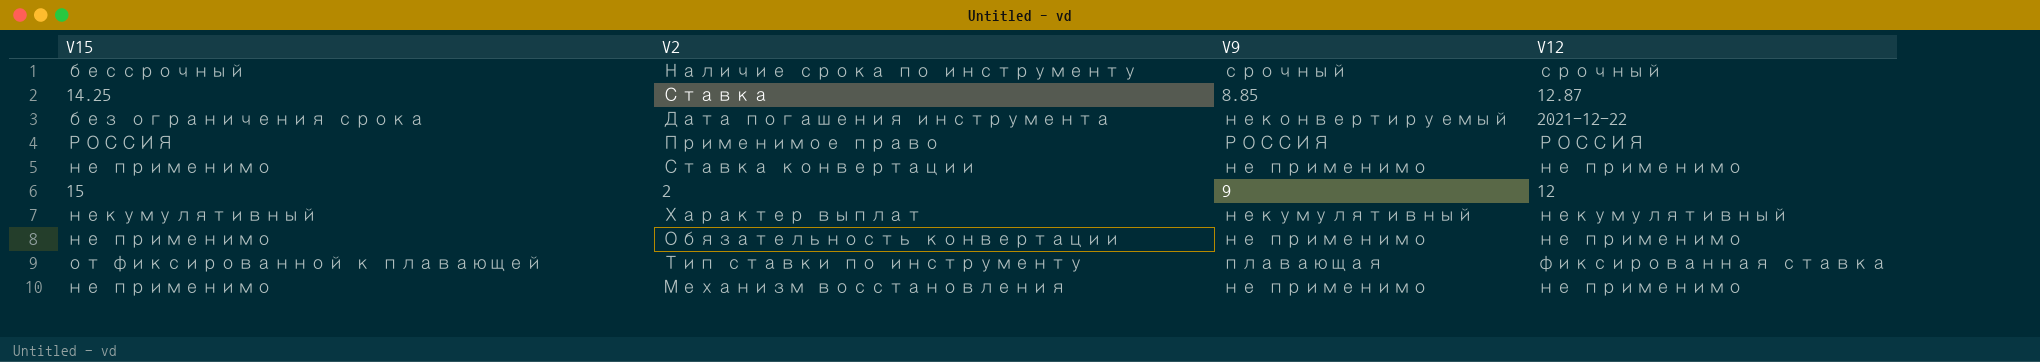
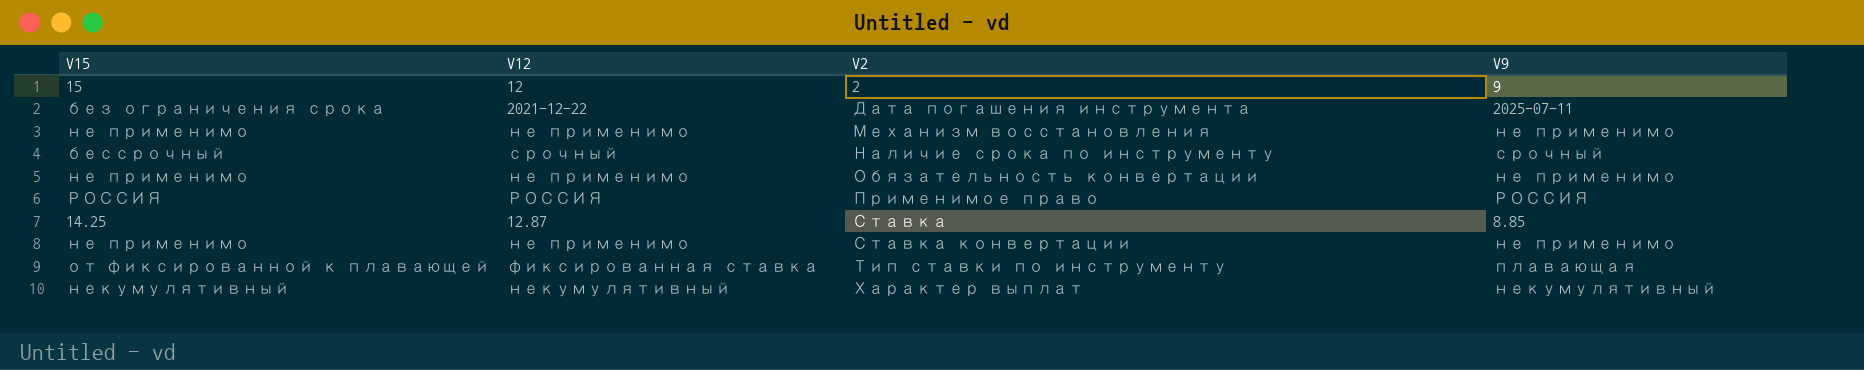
row order: none -> V2 ascending
column V12 | position: 4 -> 2
Дата погашения инструмента | V9: неконвертируемый -> 2025-07-11

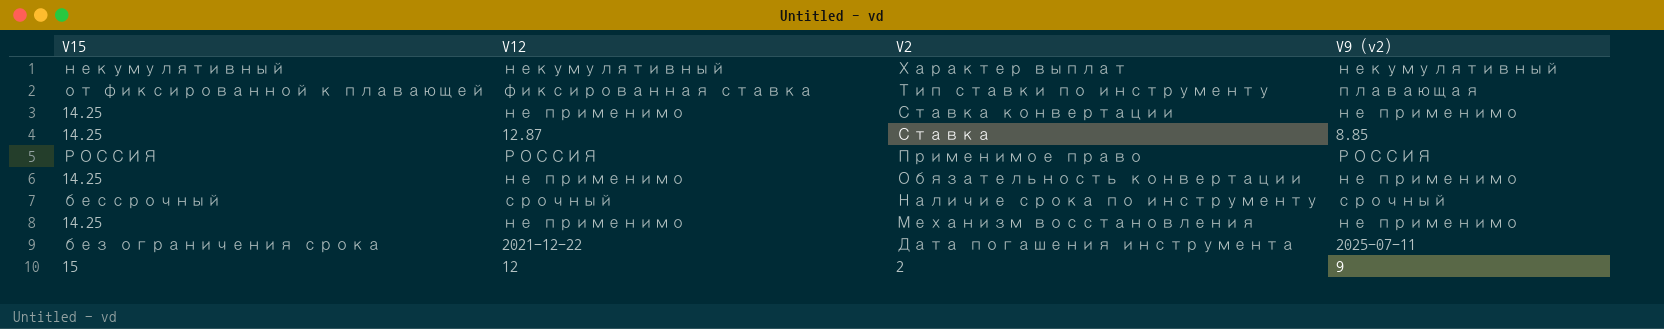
row order: V2 ascending -> V2 descending
column name: V9 -> V9 (v2)
Ставка конвертации | V15: не применимо -> 14.25
Обязательность конвертации | V15: не применимо -> 14.25
Механизм восстановления | V15: не применимо -> 14.25

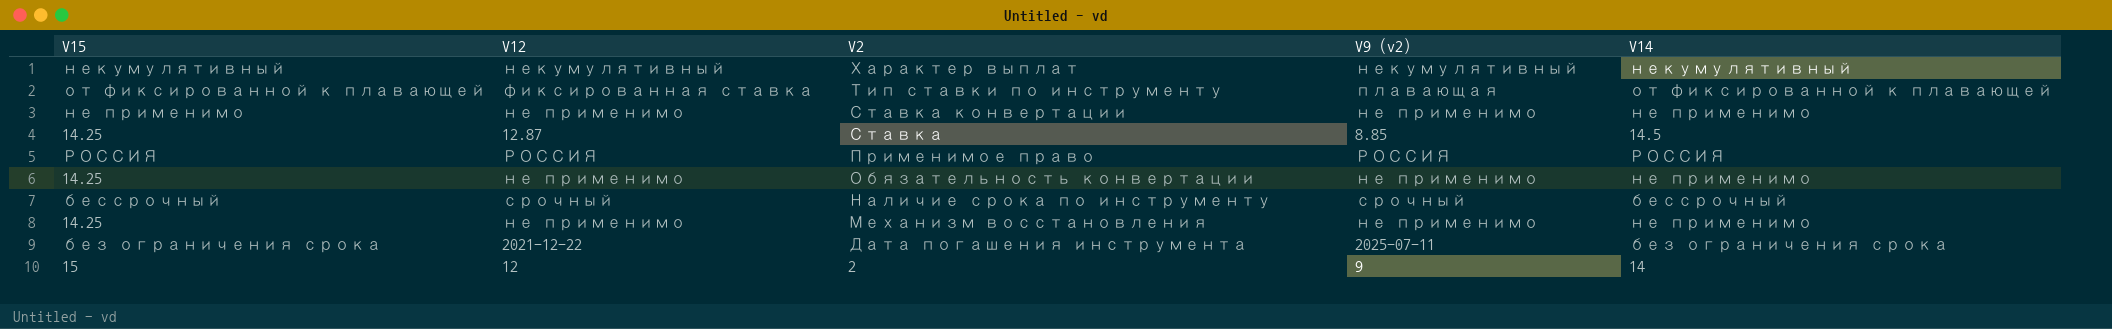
column V14 | position: none -> 5
Ставка конвертации | V15: 14.25 -> не применимо

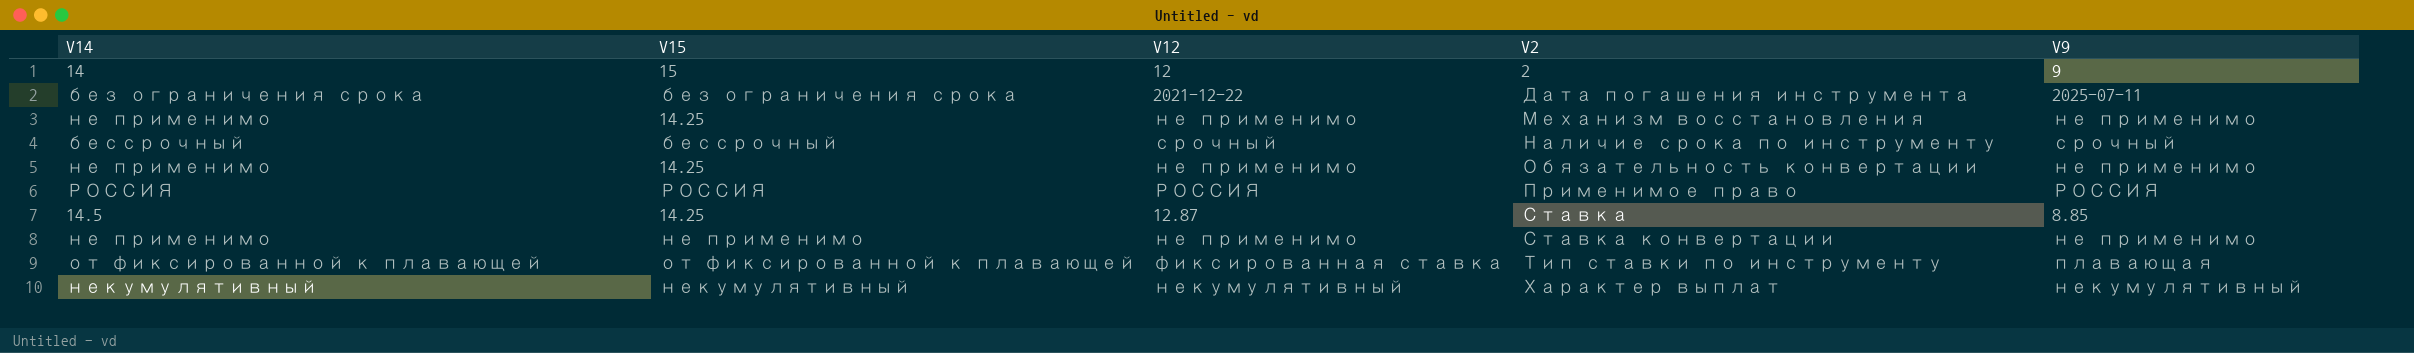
row order: V2 descending -> V2 ascending
column V14 | position: 5 -> 1
column name: V9 (v2) -> V9

